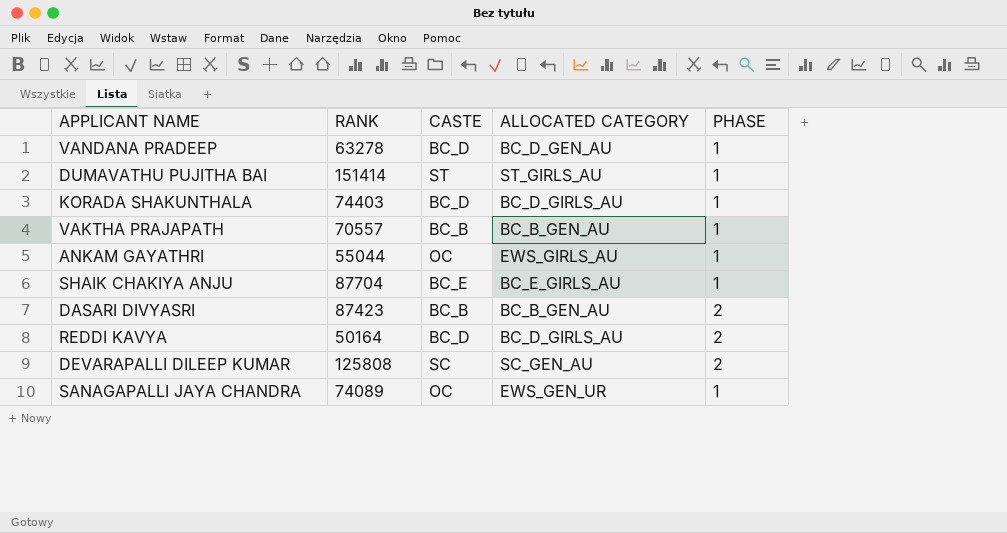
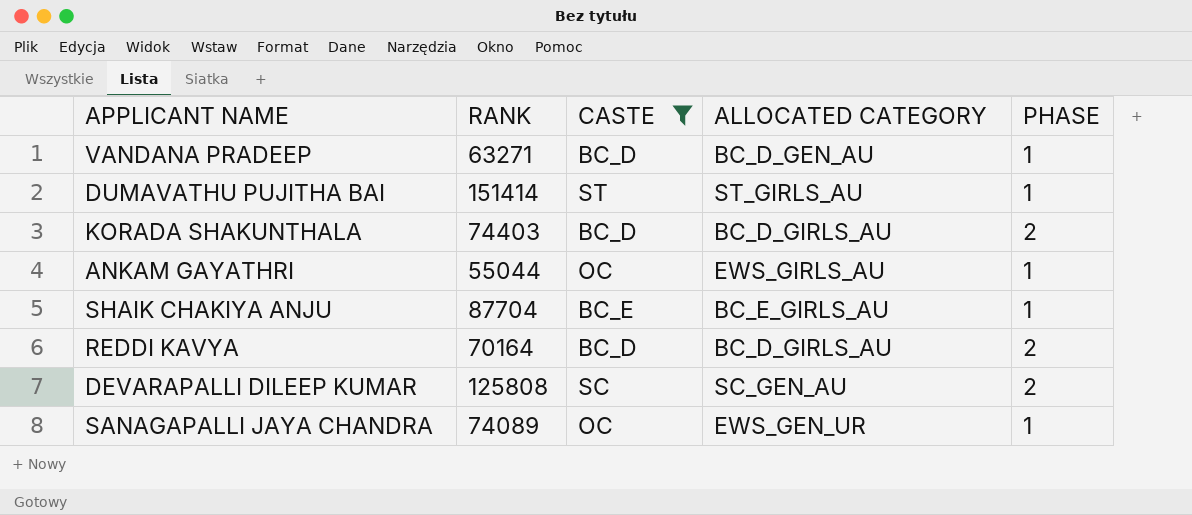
filter: none -> CASTE != BC_B
VANDANA PRADEEP | RANK: 63278 -> 63271
KORADA SHAKUNTHALA | PHASE: 1 -> 2
REDDI KAVYA | RANK: 50164 -> 70164

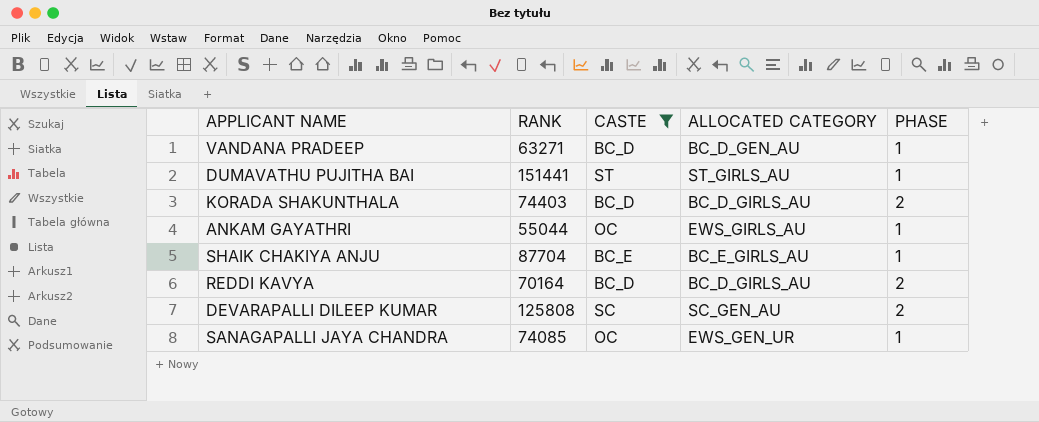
DUMAVATHU PUJITHA BAI | RANK: 151414 -> 151441
SANAGAPALLI JAYA CHANDRA | RANK: 74089 -> 74085

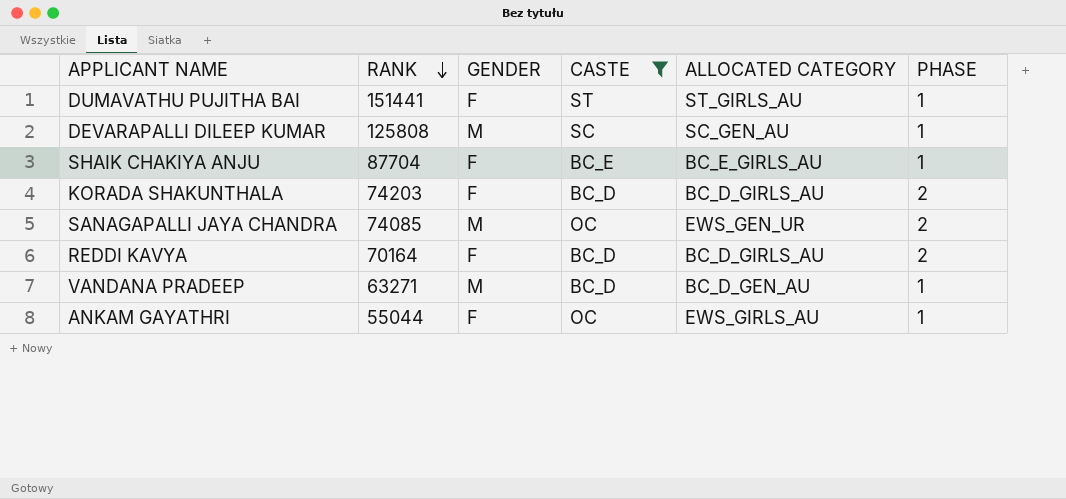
row order: none -> RANK descending
column GENDER | position: none -> 3
DEVARAPALLI DILEEP KUMAR | PHASE: 2 -> 1
KORADA SHAKUNTHALA | RANK: 74403 -> 74203
SANAGAPALLI JAYA CHANDRA | PHASE: 1 -> 2

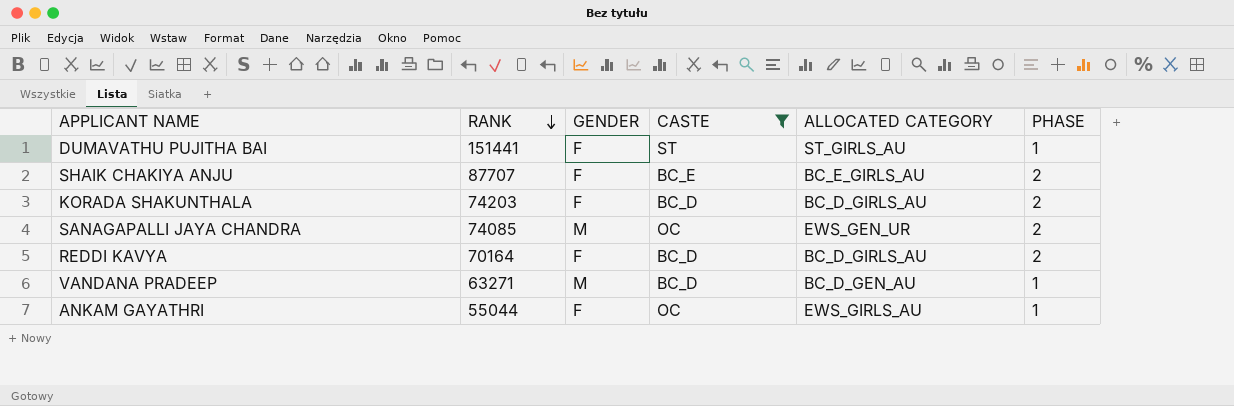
row DEVARAPALLI DILEEP KUMAR: 125808 | M | SC | SC_GEN_AU | 1 -> none
SHAIK CHAKIYA ANJU | RANK: 87704 -> 87707
SHAIK CHAKIYA ANJU | PHASE: 1 -> 2

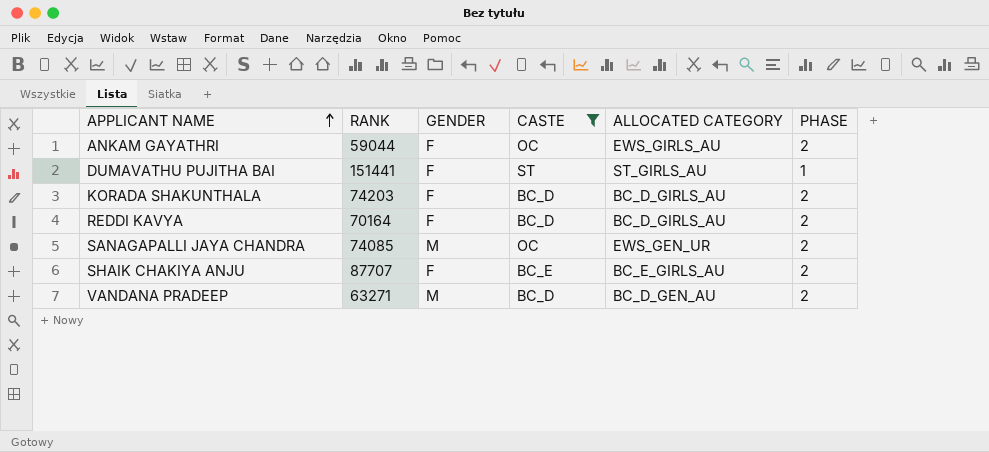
row order: RANK descending -> APPLICANT NAME ascending
ANKAM GAYATHRI | RANK: 55044 -> 59044
ANKAM GAYATHRI | PHASE: 1 -> 2
VANDANA PRADEEP | PHASE: 1 -> 2

